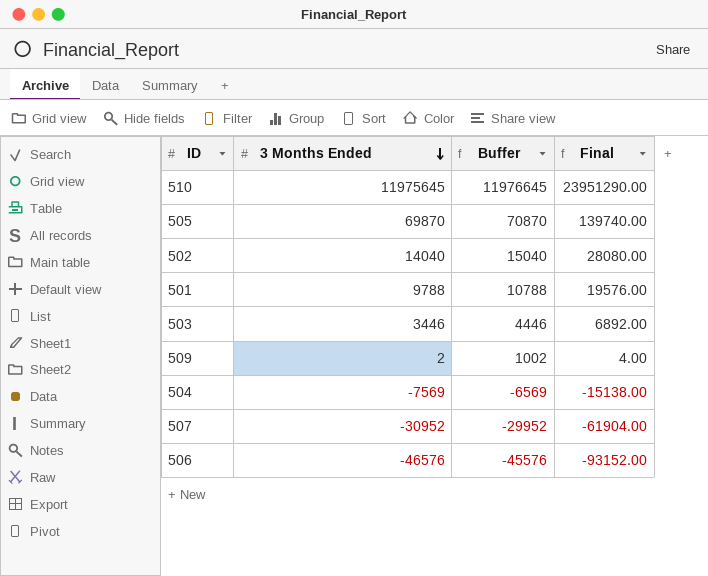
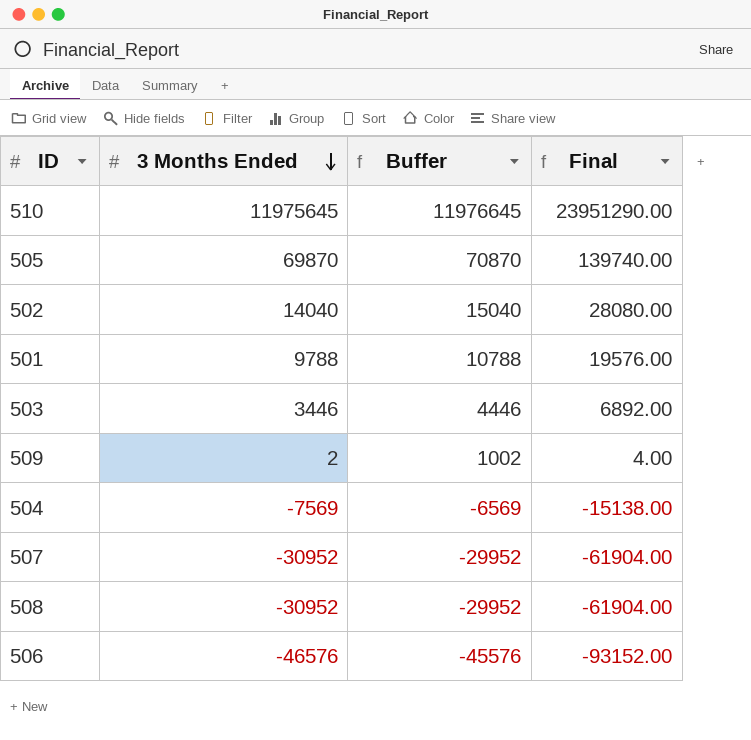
row 508: none -> -30952 | -29952 | -61904.00

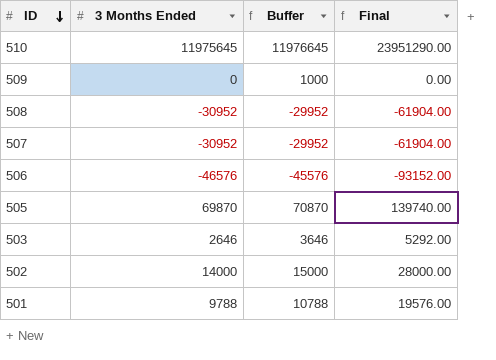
row order: 3 Months Ended descending -> ID descending
row 504: -7569 | -6569 | -15138.00 -> none
509 | 3 Months Ended: 2 -> 0
509 | Buffer: 1002 -> 1000
509 | Final: 4.00 -> 0.00
503 | 3 Months Ended: 3446 -> 2646
503 | Buffer: 4446 -> 3646
503 | Final: 6892.00 -> 5292.00
502 | 3 Months Ended: 14040 -> 14000
502 | Buffer: 15040 -> 15000
502 | Final: 28080.00 -> 28000.00

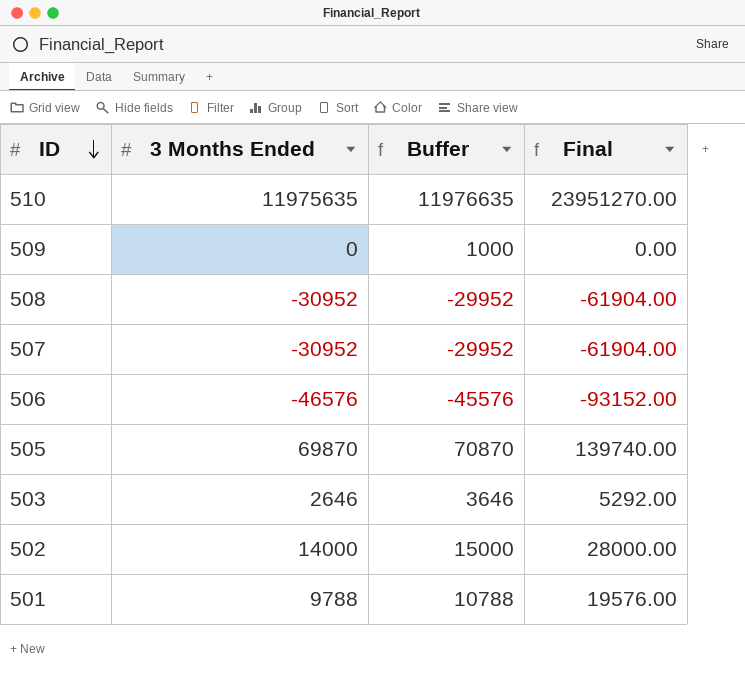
510 | 3 Months Ended: 11975645 -> 11975635
510 | Buffer: 11976645 -> 11976635
510 | Final: 23951290.00 -> 23951270.00

